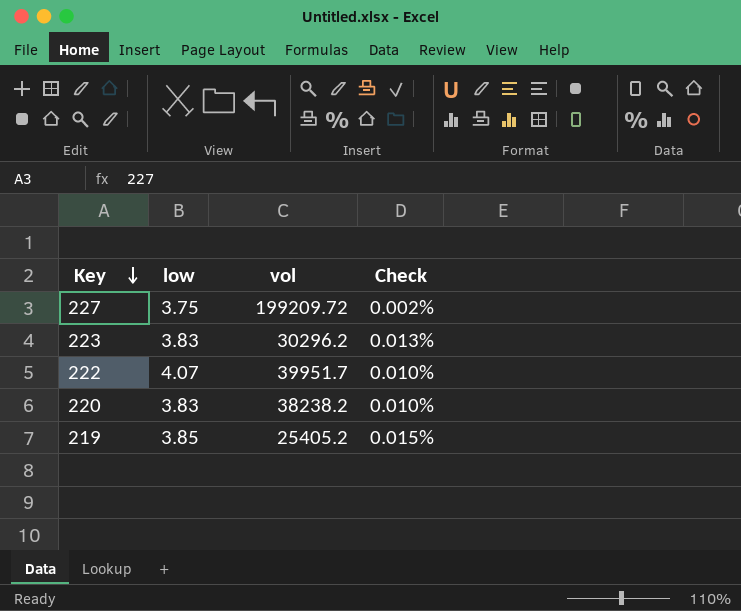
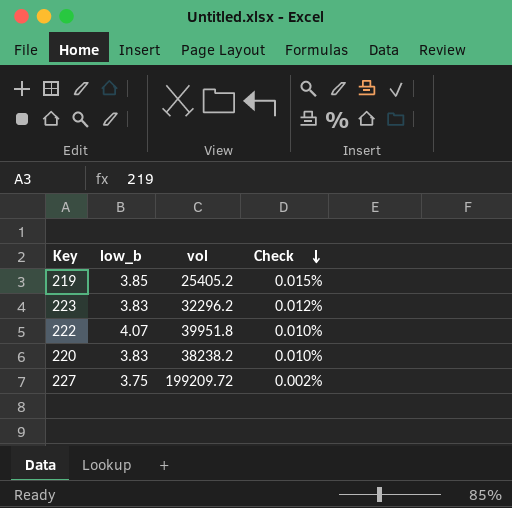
row order: Key descending -> Check descending
column name: low -> low_b
223 | vol: 30296.2 -> 32296.2
223 | Check: 0.013% -> 0.012%
222 | vol: 39951.7 -> 39951.8

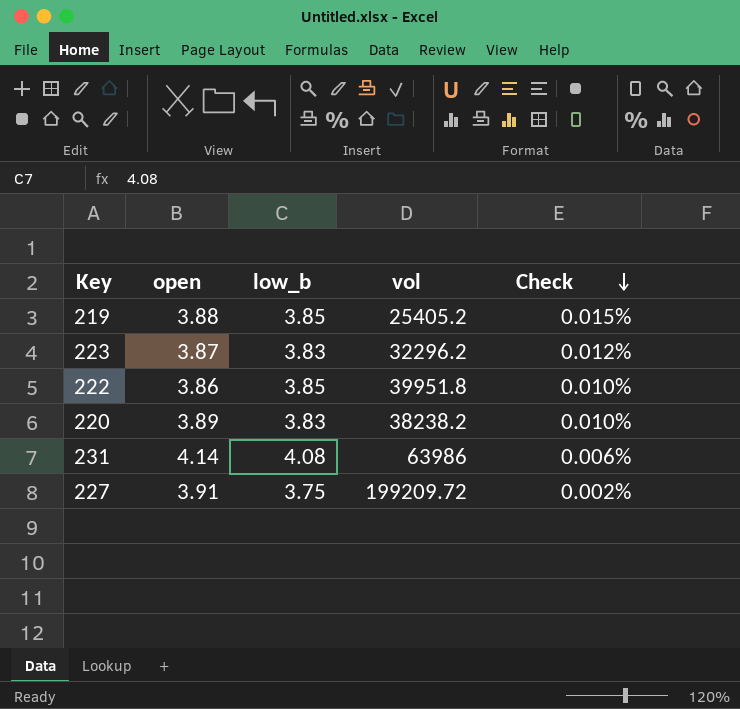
column open | position: none -> 2
222 | low_b: 4.07 -> 3.85
row 231: none -> 4.14 | 4.08 | 63986 | 0.006%

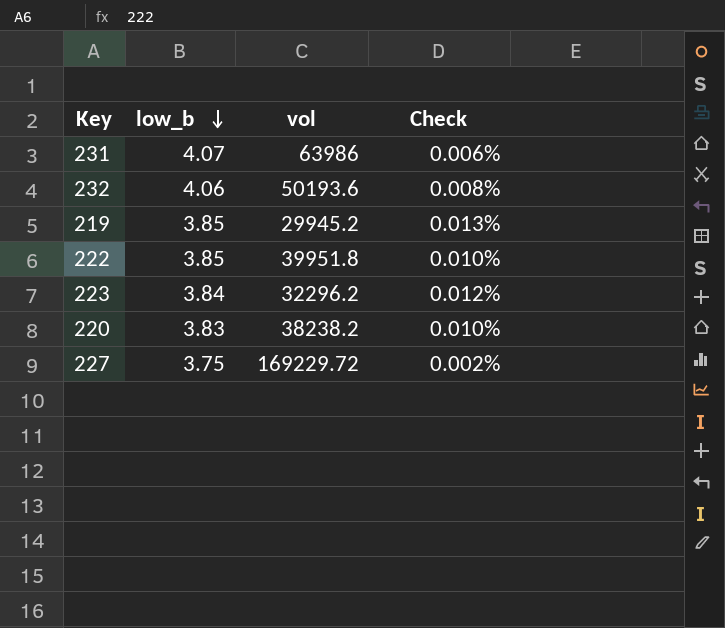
row order: Check descending -> low_b descending
column open | position: 2 -> none
231 | low_b: 4.08 -> 4.07
row 232: none -> 4.06 | 50193.6 | 0.008%
219 | vol: 25405.2 -> 29945.2
219 | Check: 0.015% -> 0.013%
223 | low_b: 3.83 -> 3.84
227 | vol: 199209.72 -> 169229.72

